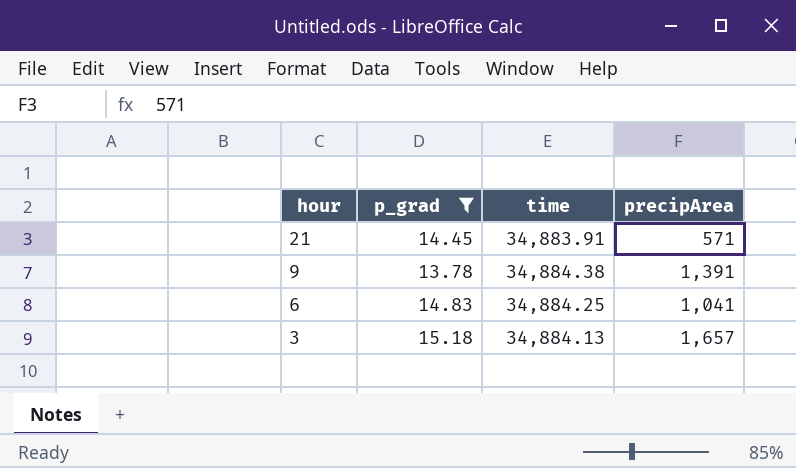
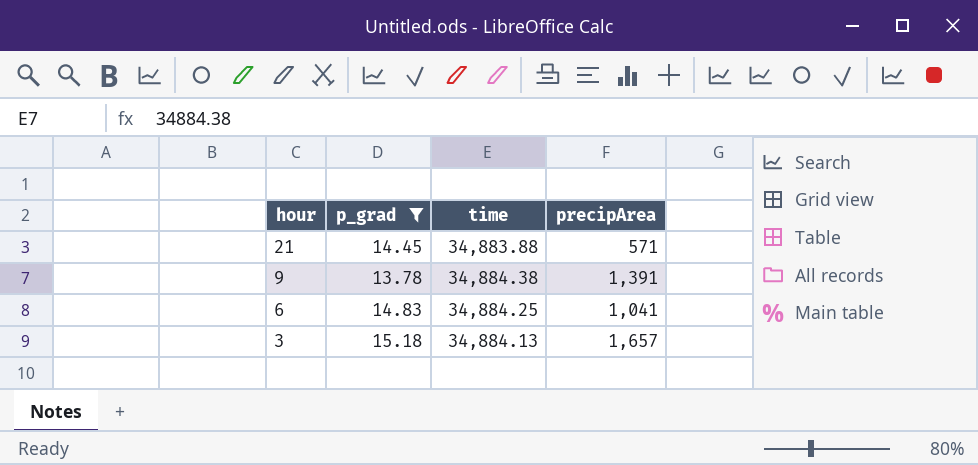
21 | time: 34,883.91 -> 34,883.88

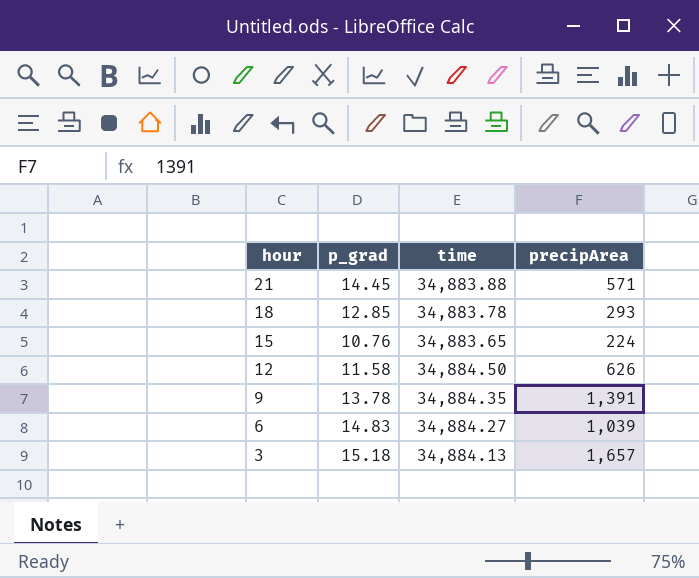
filter: p_grad >= 13.78 -> none
9 | time: 34,884.38 -> 34,884.35
6 | time: 34,884.25 -> 34,884.27
6 | precipArea: 1,041 -> 1,039

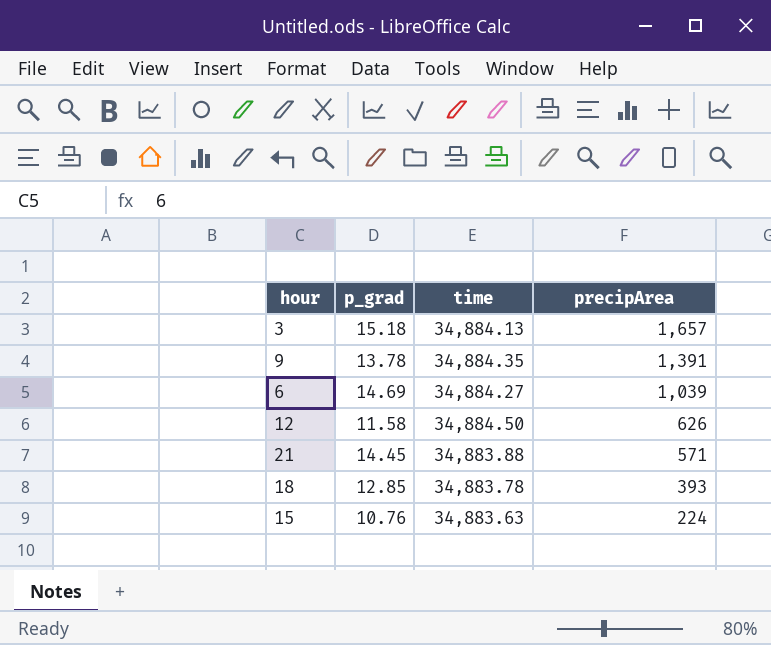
row order: hour descending -> precipArea descending
6 | p_grad: 14.83 -> 14.69
18 | precipArea: 293 -> 393
15 | time: 34,883.65 -> 34,883.63

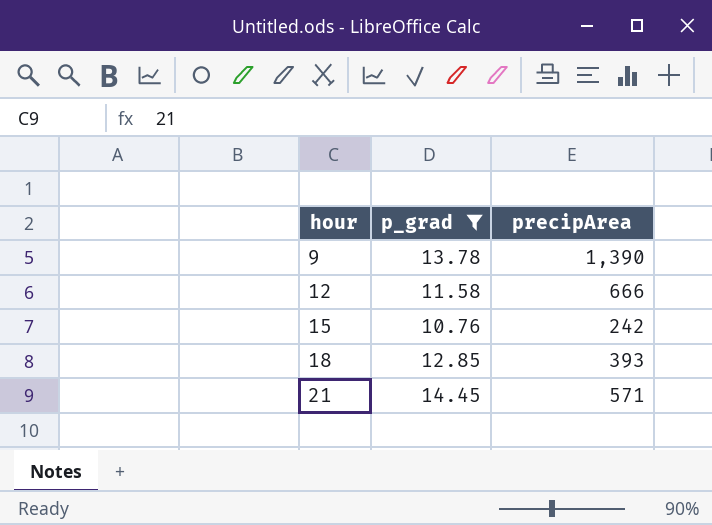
filter: none -> p_grad <= 14.45
row order: precipArea descending -> hour ascending
column time | position: 3 -> none
9 | precipArea: 1,391 -> 1,390
12 | precipArea: 626 -> 666
15 | precipArea: 224 -> 242

